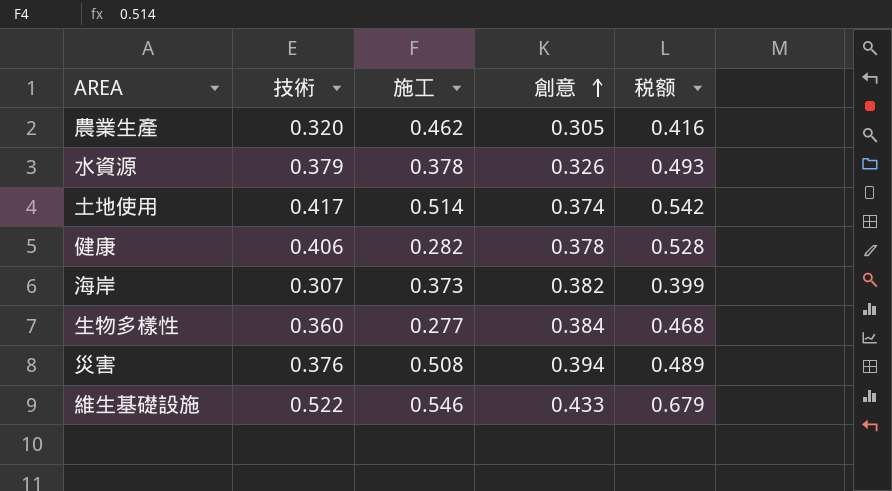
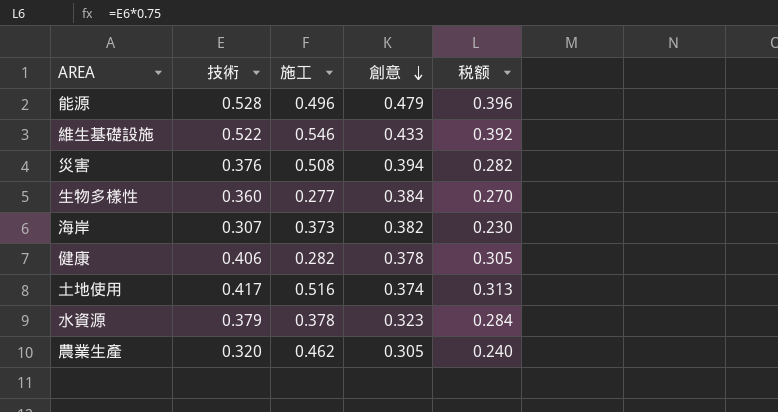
row order: 創意 ascending -> 創意 descending
column 税额 | formula: [技術] * 1.3 -> [技術] * 0.75
row 能源: none -> 0.528 | 0.496 | 0.479 | 0.396
土地使用 | 施工: 0.514 -> 0.516
水資源 | 創意: 0.326 -> 0.323

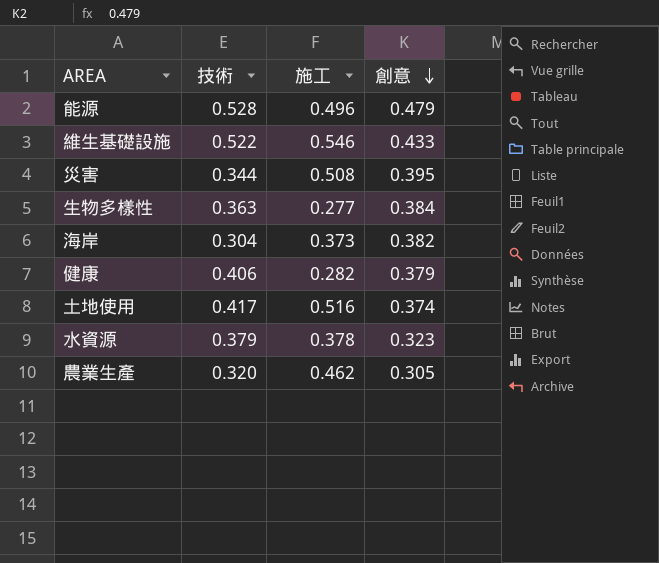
column 税额 | formula: [技術] * 0.75 -> none
災害 | 技術: 0.376 -> 0.344
災害 | 創意: 0.394 -> 0.395
生物多樣性 | 技術: 0.360 -> 0.363
海岸 | 技術: 0.307 -> 0.304
健康 | 創意: 0.378 -> 0.379

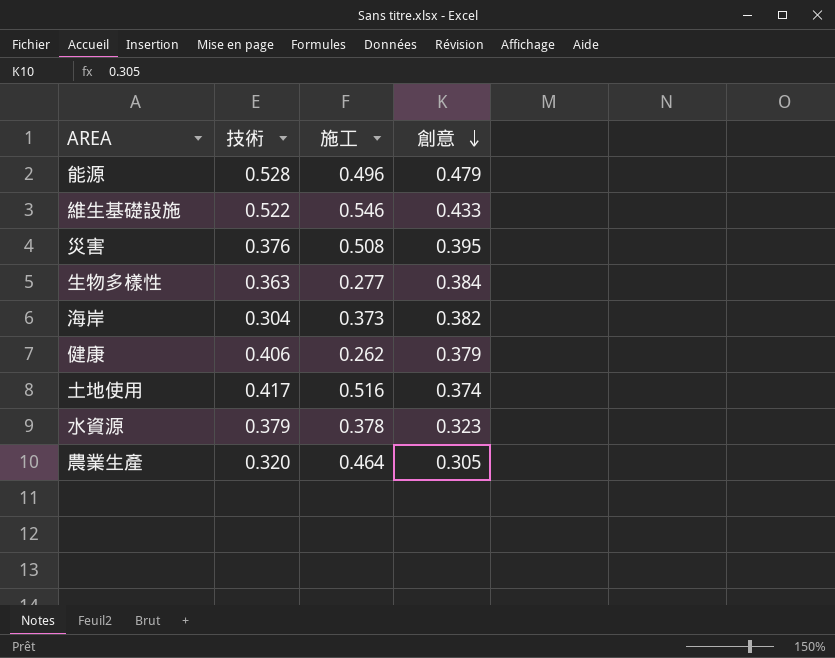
災害 | 技術: 0.344 -> 0.376
健康 | 施工: 0.282 -> 0.262
農業生產 | 施工: 0.462 -> 0.464

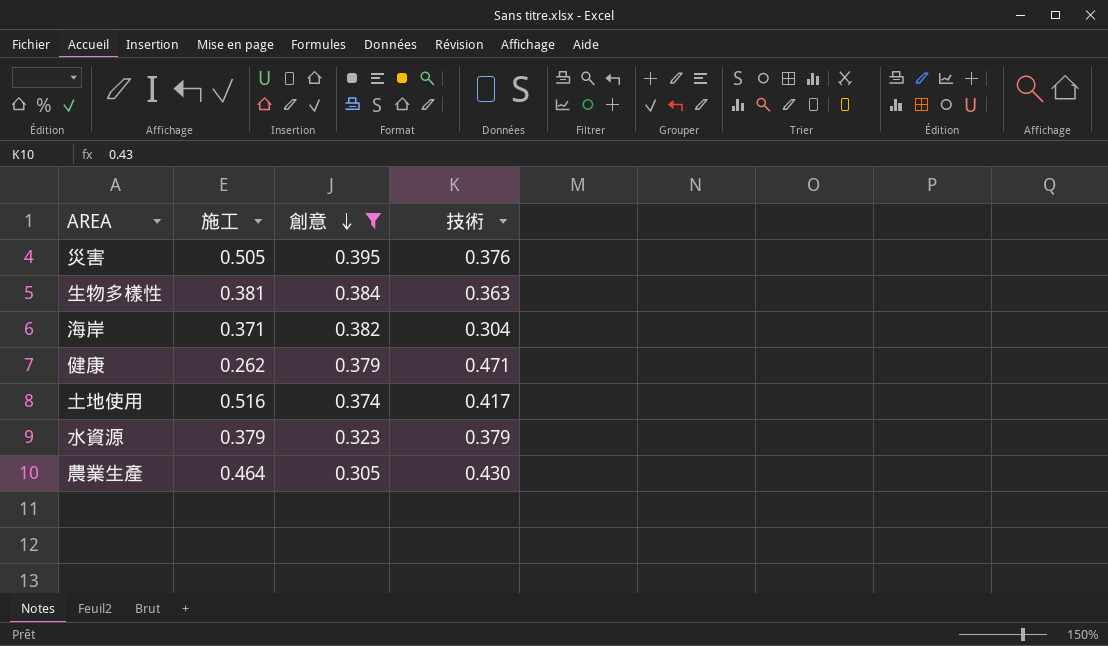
filter: none -> 創意 <= 0.395
column 技術 | position: 2 -> 4
災害 | 施工: 0.508 -> 0.505
生物多樣性 | 施工: 0.277 -> 0.381
海岸 | 施工: 0.373 -> 0.371
健康 | 技術: 0.406 -> 0.471
水資源 | 施工: 0.378 -> 0.379
農業生產 | 技術: 0.320 -> 0.430

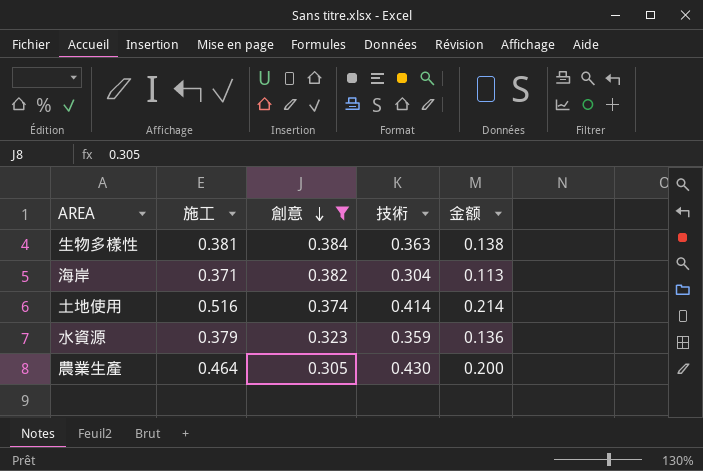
column 金额 | formula: none -> [施工] * [技術]
row 災害: 0.505 | 0.395 | 0.376 -> none
row 健康: 0.262 | 0.379 | 0.471 -> none
土地使用 | 技術: 0.417 -> 0.414
水資源 | 技術: 0.379 -> 0.359

